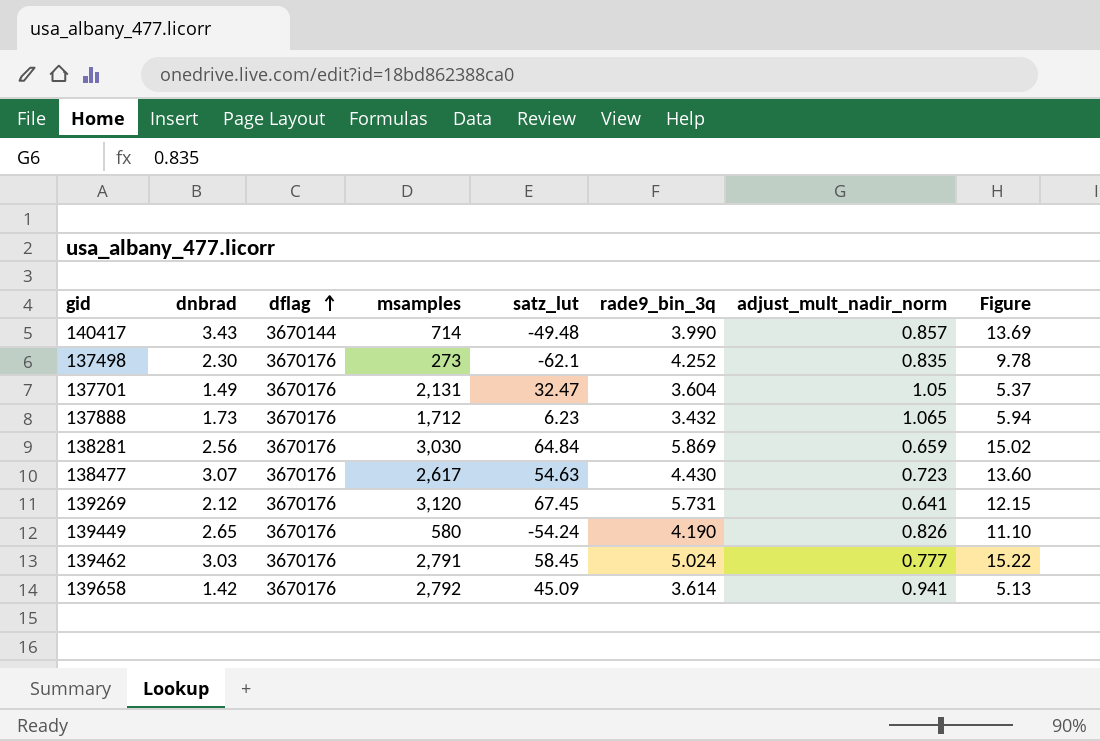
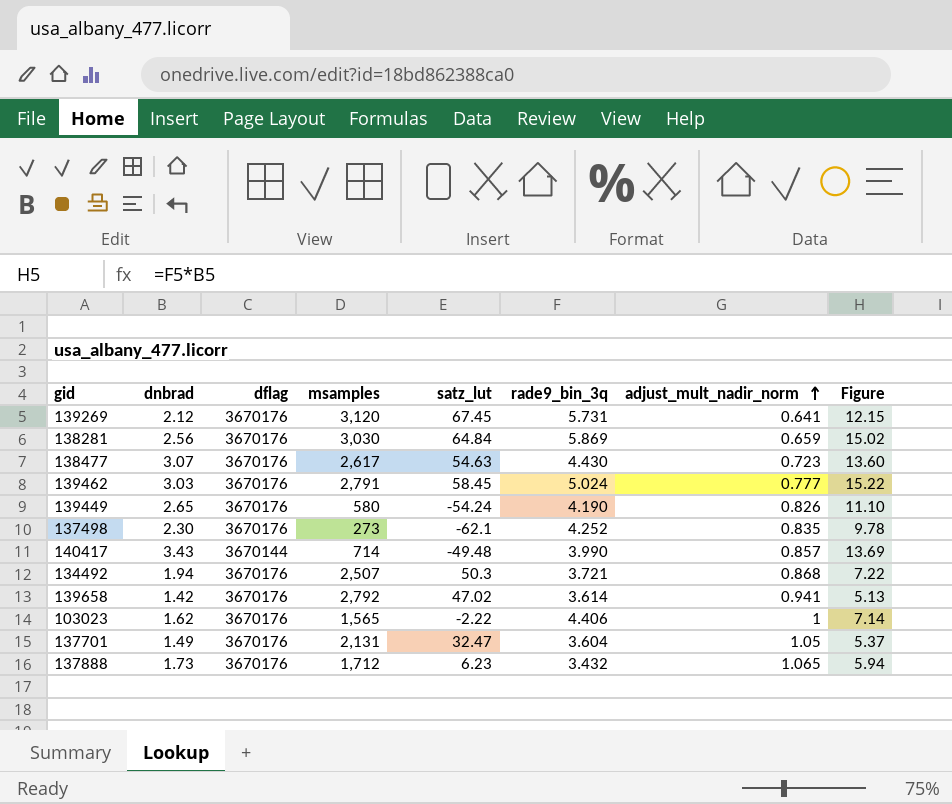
row order: dflag ascending -> adjust_mult_nadir_norm ascending
row 134492: none -> 1.94 | 3670176 | 2,507 | 50.3 | 3.721 | 0.868 | 7.22
139658 | satz_lut: 45.09 -> 47.02
row 103023: none -> 1.62 | 3670176 | 1,565 | -2.22 | 4.406 | 1 | 7.14

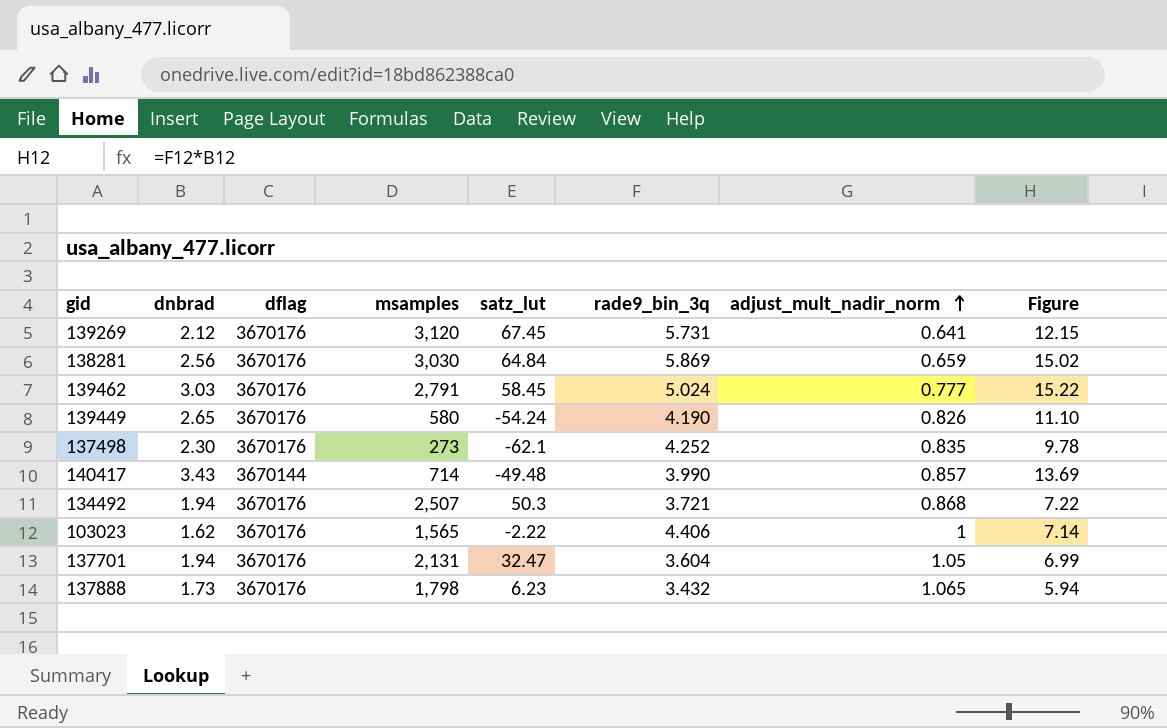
row 138477: 3.07 | 3670176 | 2,617 | 54.63 | 4.430 | 0.723 | 13.60 -> none
row 139658: 1.42 | 3670176 | 2,792 | 47.02 | 3.614 | 0.941 | 5.13 -> none
137701 | dnbrad: 1.49 -> 1.94
137701 | Figure: 5.37 -> 6.99
137888 | msamples: 1,712 -> 1,798

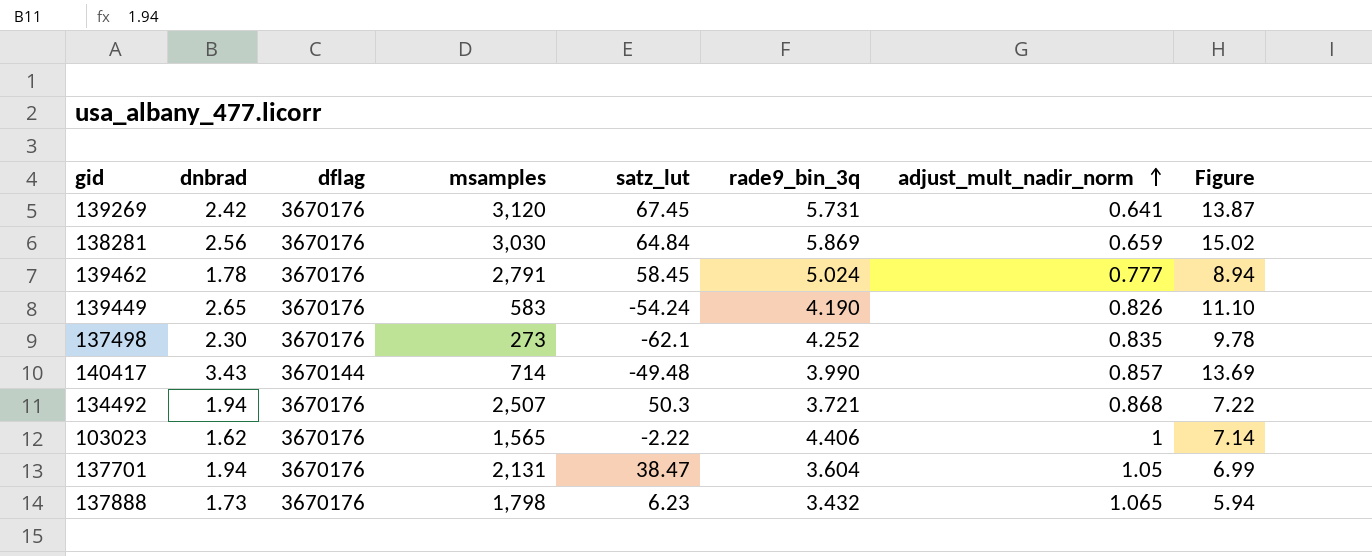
139269 | dnbrad: 2.12 -> 2.42
139269 | Figure: 12.15 -> 13.87
139462 | dnbrad: 3.03 -> 1.78
139462 | Figure: 15.22 -> 8.94
139449 | msamples: 580 -> 583
137701 | satz_lut: 32.47 -> 38.47

